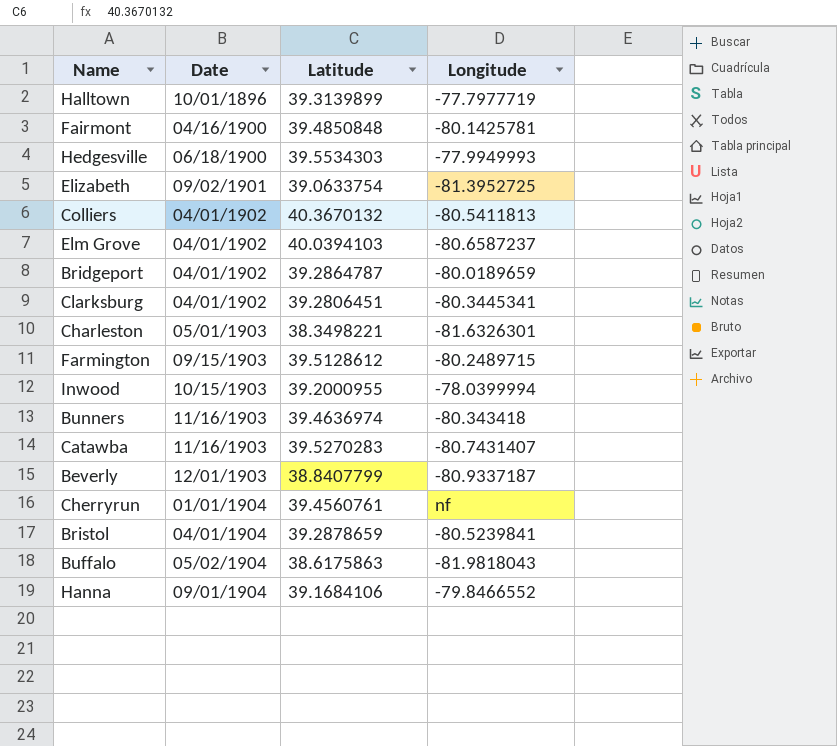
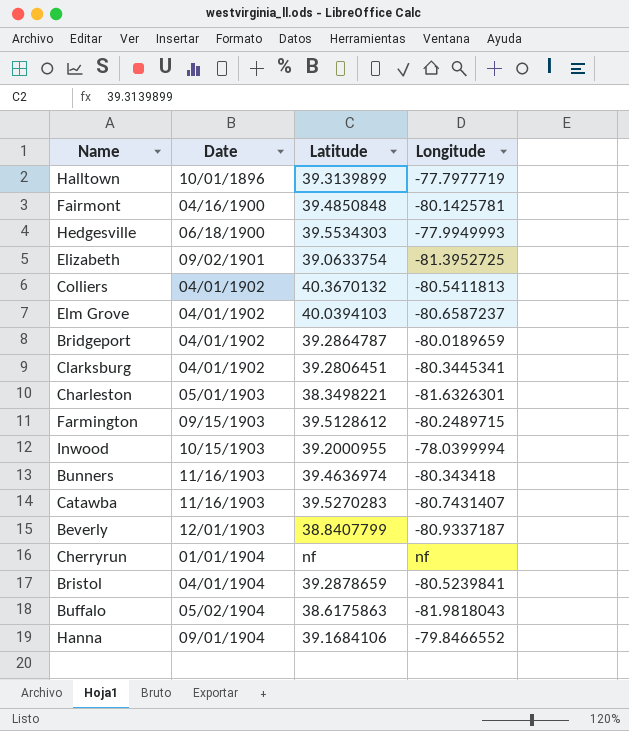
Cherryrun | Latitude: 39.4560761 -> nf

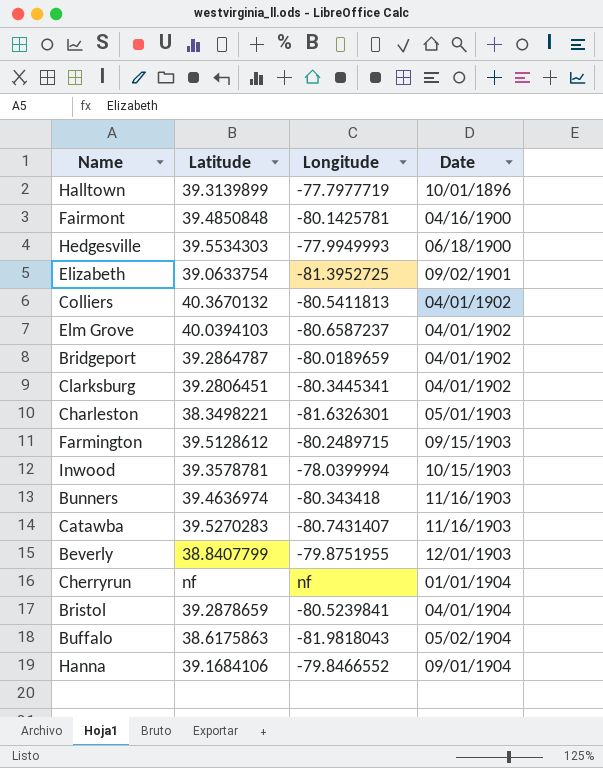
column Date | position: 2 -> 4
Inwood | Latitude: 39.2000955 -> 39.3578781
Beverly | Longitude: -80.9337187 -> -79.8751955

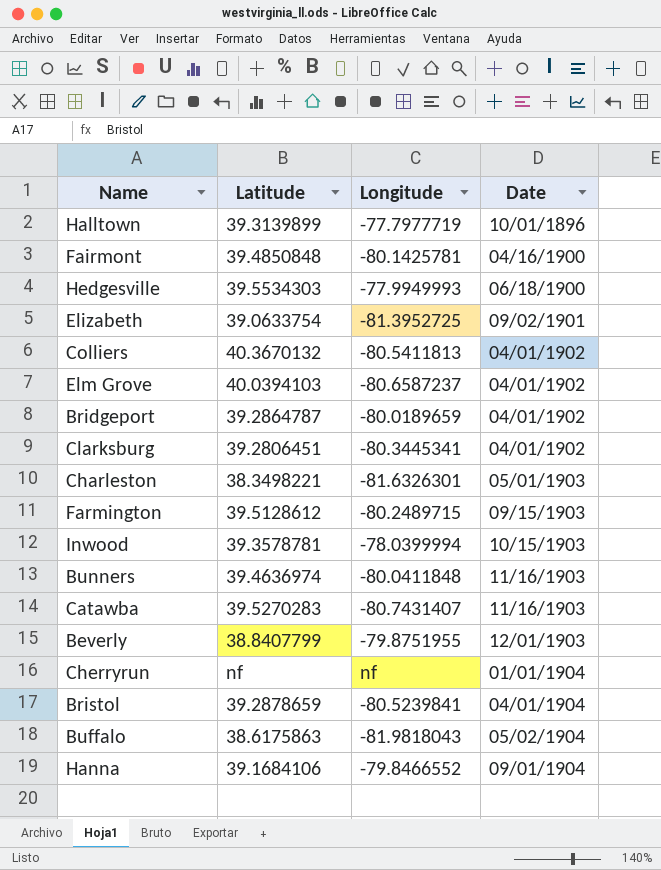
Bunners | Longitude: -80.343418 -> -80.0411848

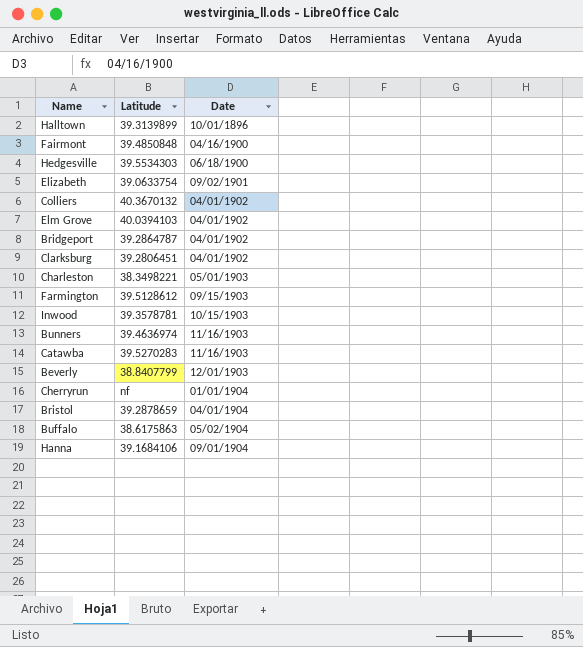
column Longitude | position: 3 -> none

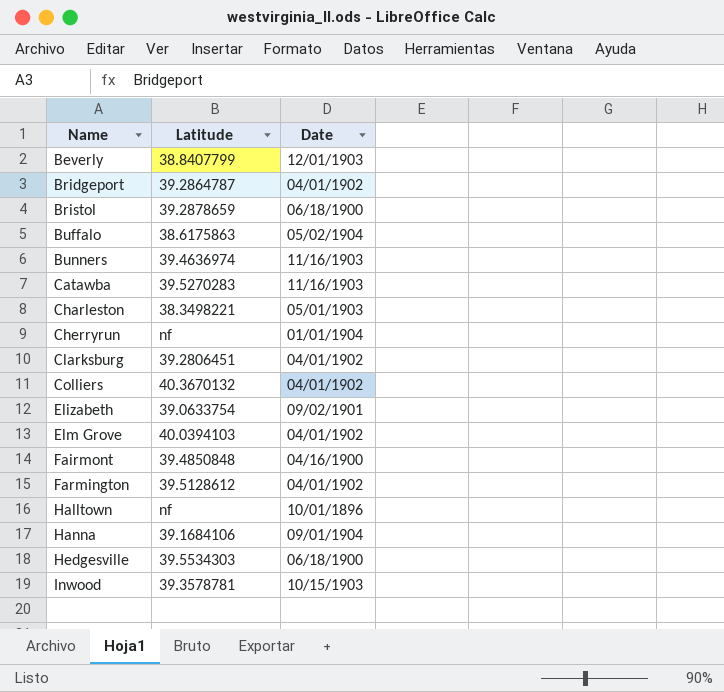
row order: Date ascending -> Name ascending
Bristol | Date: 04/01/1904 -> 06/18/1900
Farmington | Date: 09/15/1903 -> 04/01/1902
Halltown | Latitude: 39.3139899 -> nf

